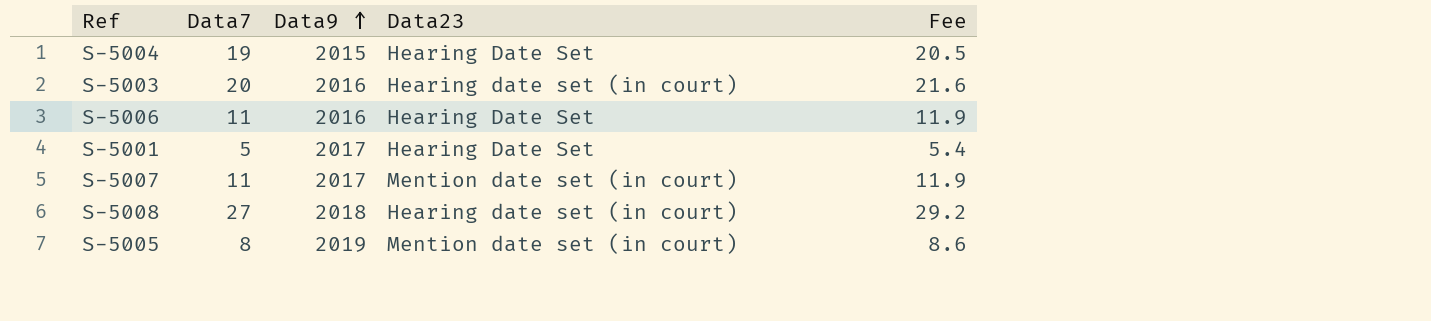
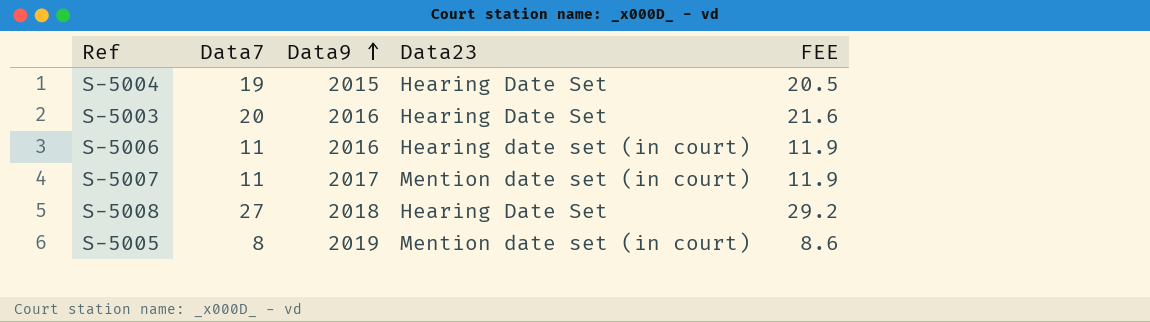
column name: Fee -> FEE
row S-5001: 5 | 2017 | Hearing Date Set | 5.4 -> none
S-5003 | Data23: Hearing date set (in court) -> Hearing Date Set
S-5006 | Data23: Hearing Date Set -> Hearing date set (in court)
S-5008 | Data23: Hearing date set (in court) -> Hearing Date Set

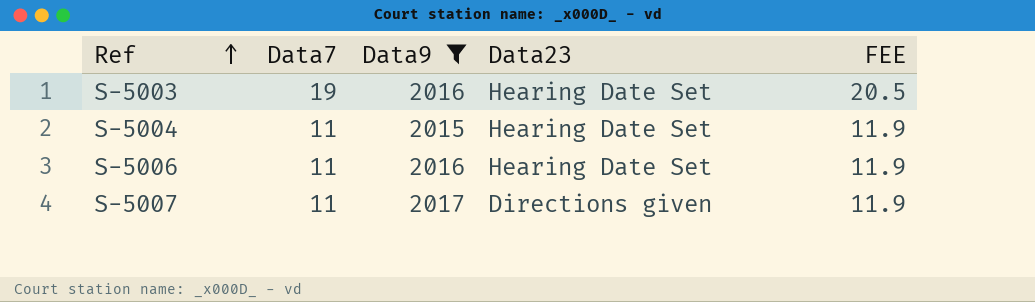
filter: none -> Data9 <= 2017
row order: Data9 ascending -> Ref ascending
S-5003 | Data7: 20 -> 19
S-5003 | FEE: 21.6 -> 20.5
S-5004 | Data7: 19 -> 11
S-5004 | FEE: 20.5 -> 11.9
S-5006 | Data23: Hearing date set (in court) -> Hearing Date Set
S-5007 | Data23: Mention date set (in court) -> Directions given

